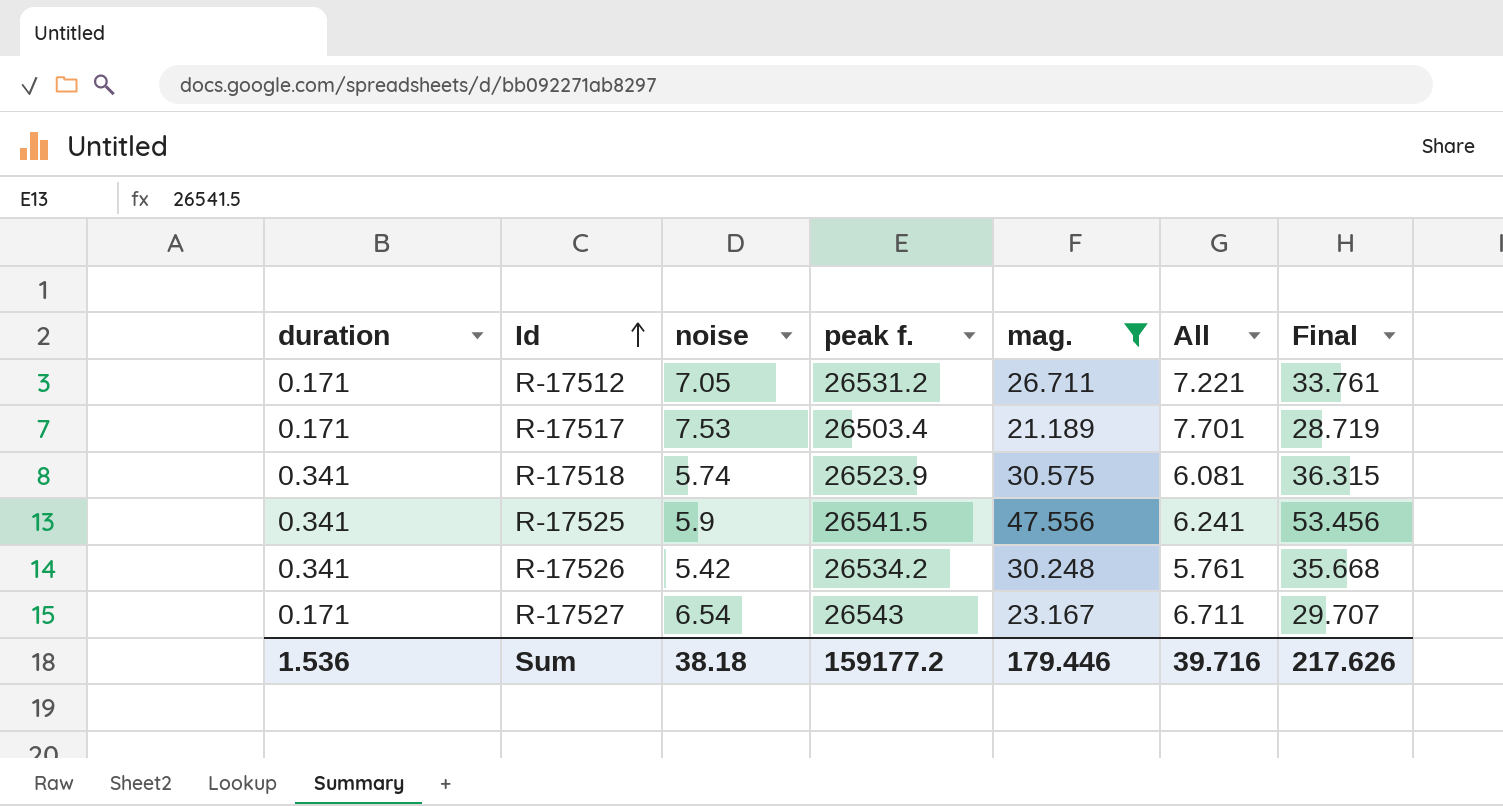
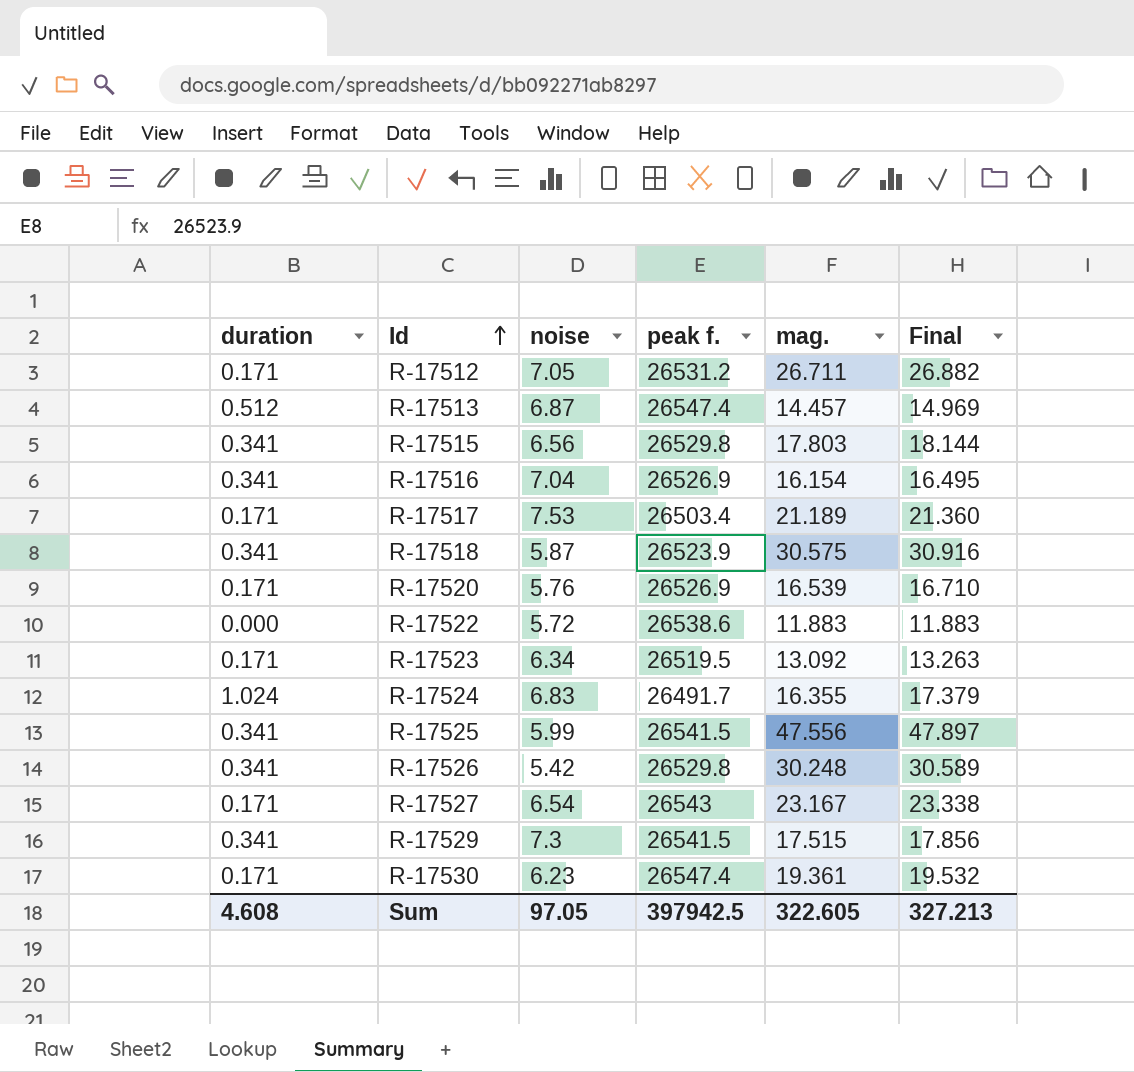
filter: mag. >= 21.189 -> none
column All | formula: [duration] + [noise] -> none
column Final | formula: [noise] + [mag.] -> [duration] + [mag.]
R-17518 | noise: 5.74 -> 5.87
R-17525 | noise: 5.9 -> 5.99
R-17526 | peak f.: 26534.2 -> 26529.8
Sum | duration: 1.536 -> 4.608
Sum | noise: 38.18 -> 97.05
Sum | peak f.: 159177.2 -> 397942.5
Sum | mag.: 179.446 -> 322.605
Sum | Final: 217.626 -> 327.213

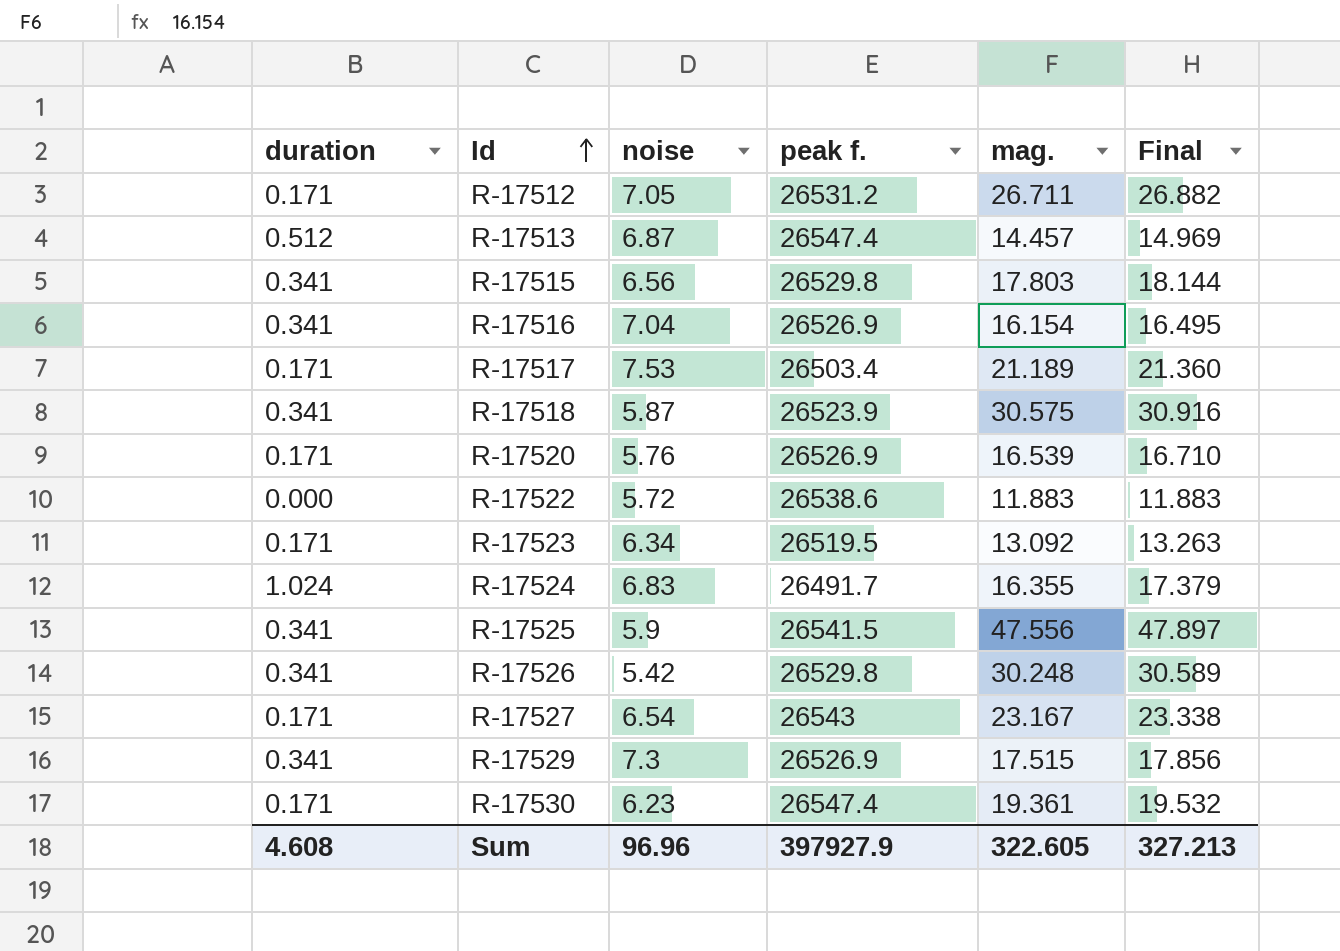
R-17525 | noise: 5.99 -> 5.9
R-17529 | peak f.: 26541.5 -> 26526.9
Sum | noise: 97.05 -> 96.96
Sum | peak f.: 397942.5 -> 397927.9

